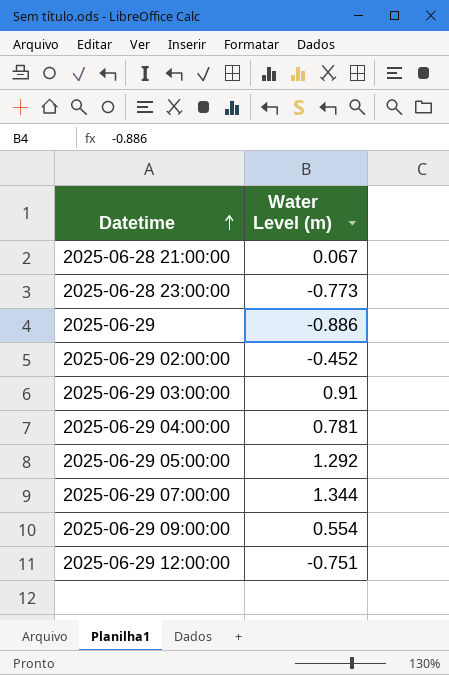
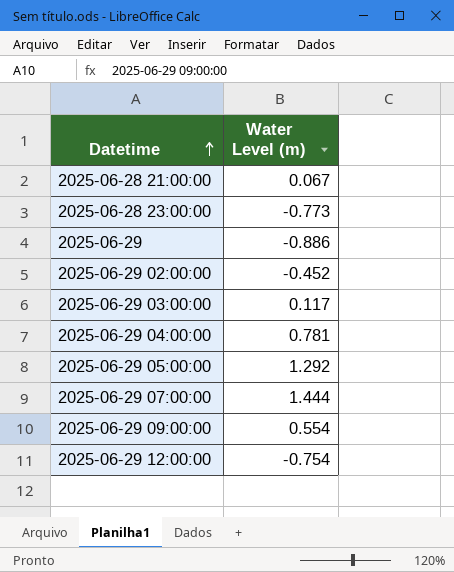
2025-06-29 03:00:00 | Water Level (m): 0.91 -> 0.117
2025-06-29 07:00:00 | Water Level (m): 1.344 -> 1.444
2025-06-29 12:00:00 | Water Level (m): -0.751 -> -0.754

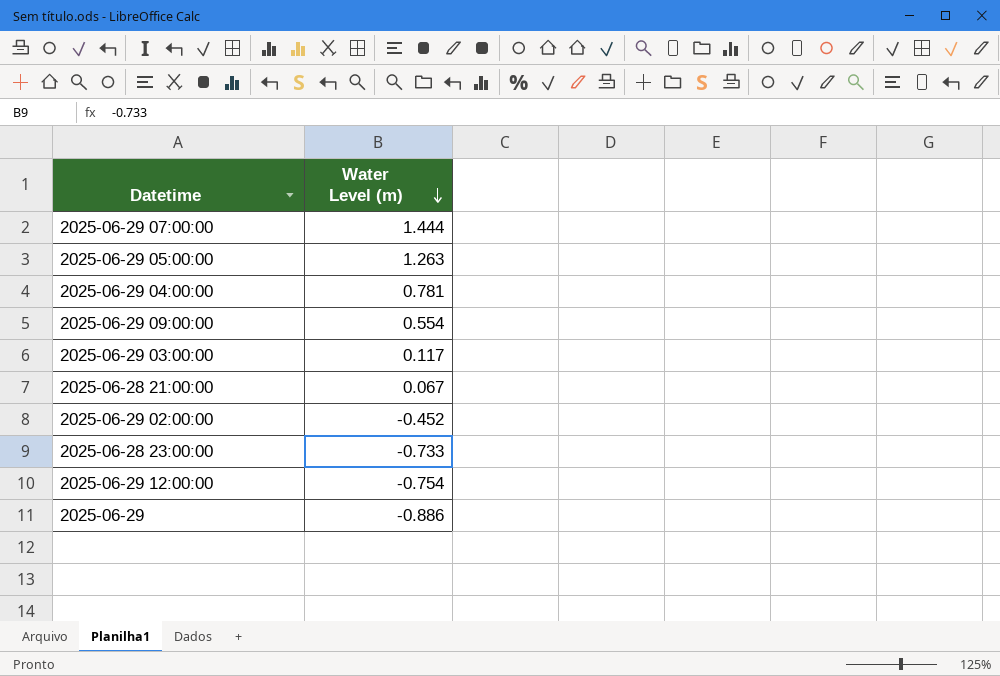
row order: Datetime ascending -> Water Level (m) descending
2025-06-29 05:00:00 | Water Level (m): 1.292 -> 1.263
2025-06-28 23:00:00 | Water Level (m): -0.773 -> -0.733

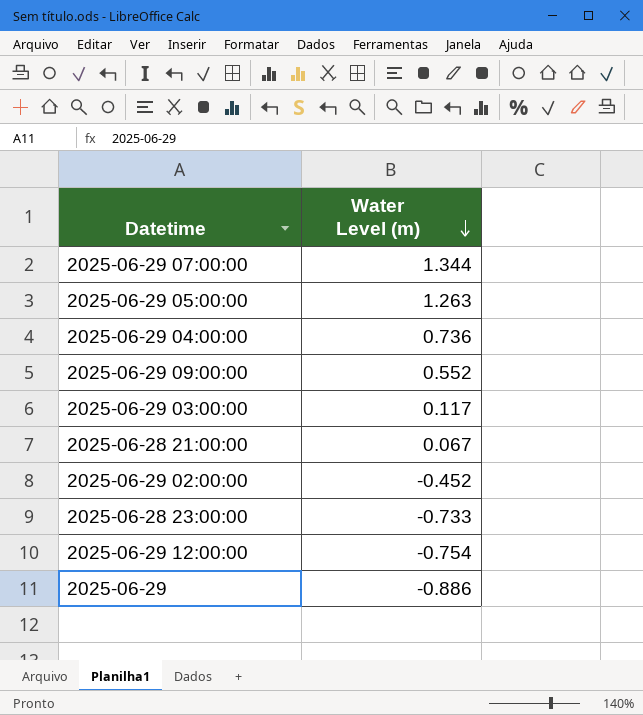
2025-06-29 07:00:00 | Water Level (m): 1.444 -> 1.344
2025-06-29 04:00:00 | Water Level (m): 0.781 -> 0.736
2025-06-29 09:00:00 | Water Level (m): 0.554 -> 0.552

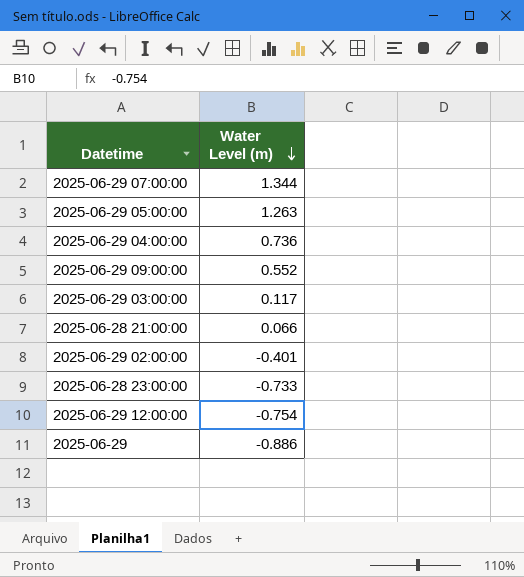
2025-06-28 21:00:00 | Water Level (m): 0.067 -> 0.066
2025-06-29 02:00:00 | Water Level (m): -0.452 -> -0.401

